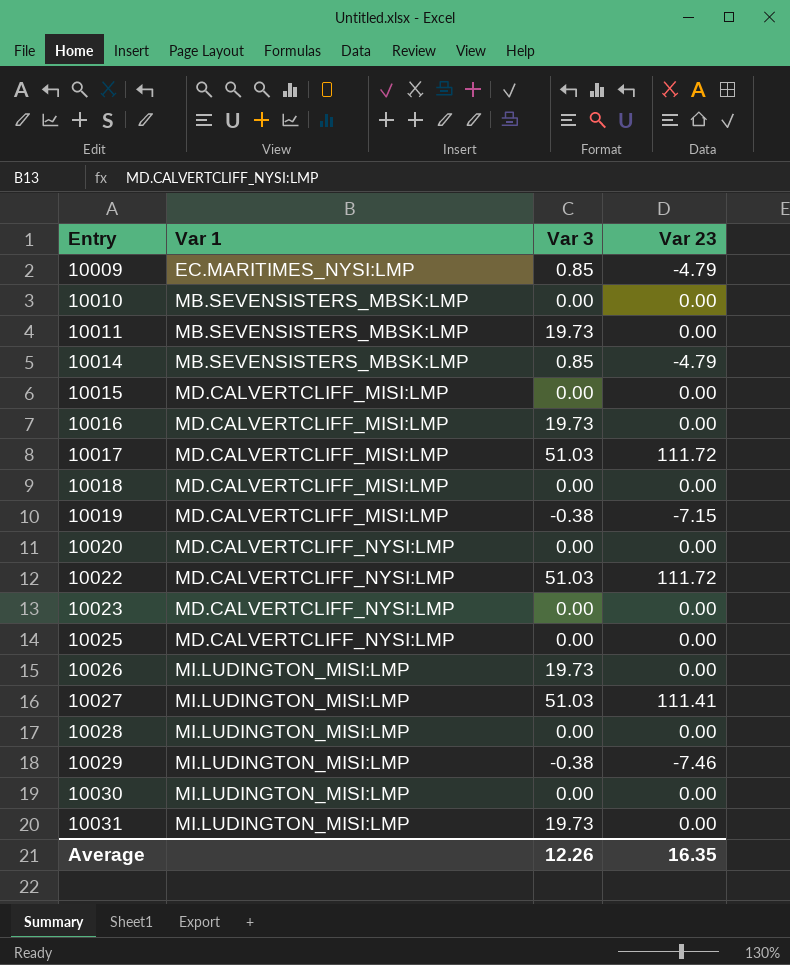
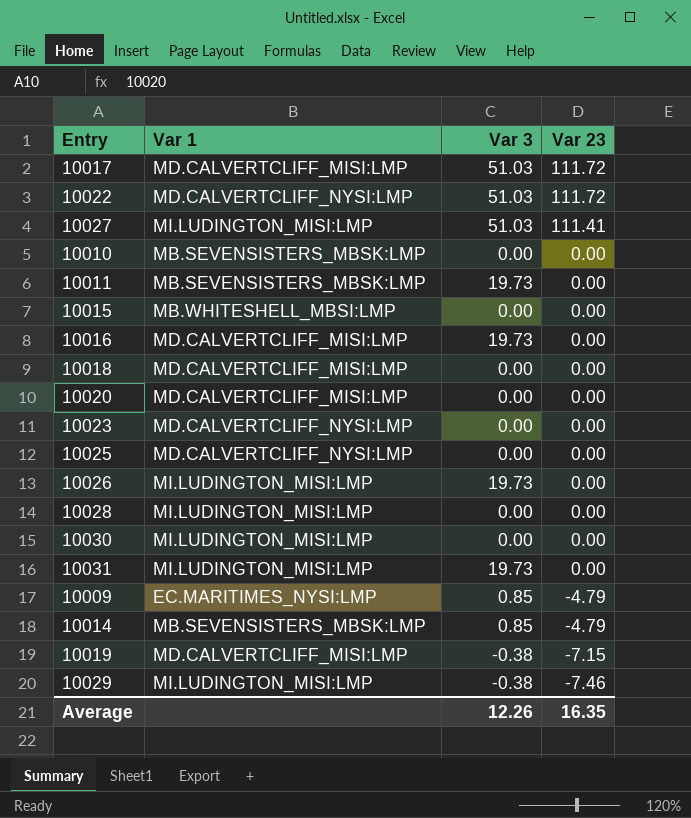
row order: Entry ascending -> Var 23 descending
10015 | Var 1: MD.CALVERTCLIFF_MISI:LMP -> MB.WHITESHELL_MBSI:LMP
10020 | Var 1: MD.CALVERTCLIFF_NYSI:LMP -> MD.CALVERTCLIFF_MISI:LMP

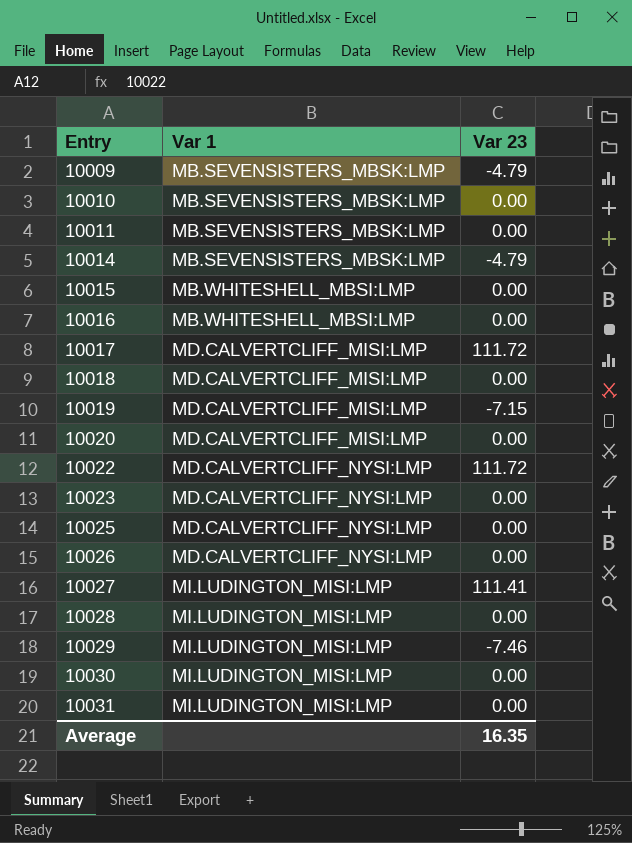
row order: Var 23 descending -> Entry ascending
column Var 3 | position: 3 -> none
10009 | Var 1: EC.MARITIMES_NYSI:LMP -> MB.SEVENSISTERS_MBSK:LMP
10016 | Var 1: MD.CALVERTCLIFF_MISI:LMP -> MB.WHITESHELL_MBSI:LMP
10026 | Var 1: MI.LUDINGTON_MISI:LMP -> MD.CALVERTCLIFF_NYSI:LMP

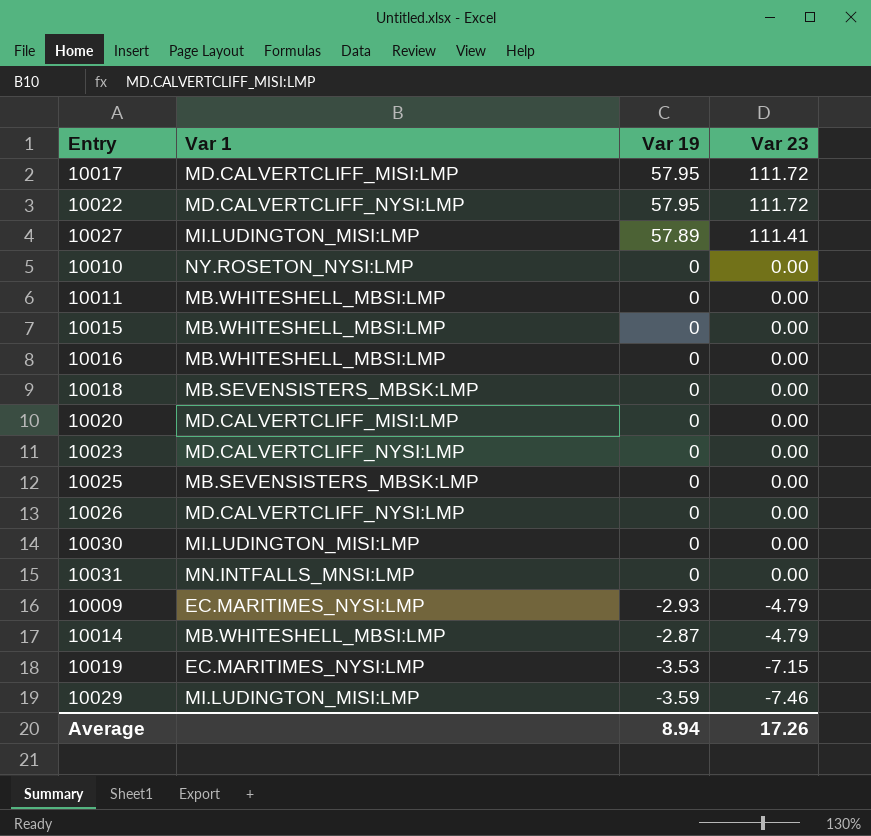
row order: Entry ascending -> Var 23 descending
column Var 19 | position: none -> 3
row 10028: MI.LUDINGTON_MISI:LMP | 0.00 -> none
10010 | Var 1: MB.SEVENSISTERS_MBSK:LMP -> NY.ROSETON_NYSI:LMP
10011 | Var 1: MB.SEVENSISTERS_MBSK:LMP -> MB.WHITESHELL_MBSI:LMP
10018 | Var 1: MD.CALVERTCLIFF_MISI:LMP -> MB.SEVENSISTERS_MBSK:LMP
10025 | Var 1: MD.CALVERTCLIFF_NYSI:LMP -> MB.SEVENSISTERS_MBSK:LMP
10031 | Var 1: MI.LUDINGTON_MISI:LMP -> MN.INTFALLS_MNSI:LMP
10009 | Var 1: MB.SEVENSISTERS_MBSK:LMP -> EC.MARITIMES_NYSI:LMP
10014 | Var 1: MB.SEVENSISTERS_MBSK:LMP -> MB.WHITESHELL_MBSI:LMP
10019 | Var 1: MD.CALVERTCLIFF_MISI:LMP -> EC.MARITIMES_NYSI:LMP
Average | Var 23: 16.35 -> 17.26

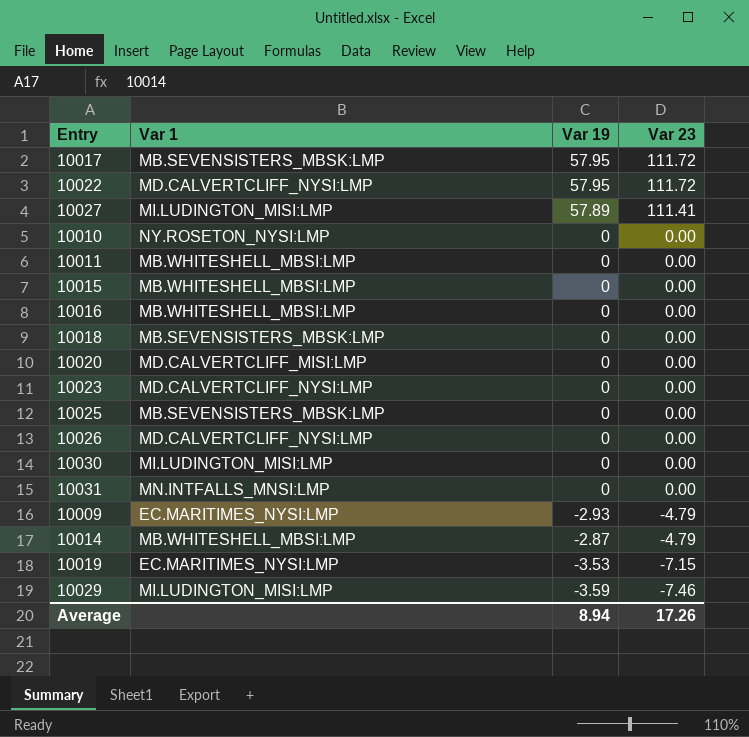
10017 | Var 1: MD.CALVERTCLIFF_MISI:LMP -> MB.SEVENSISTERS_MBSK:LMP

